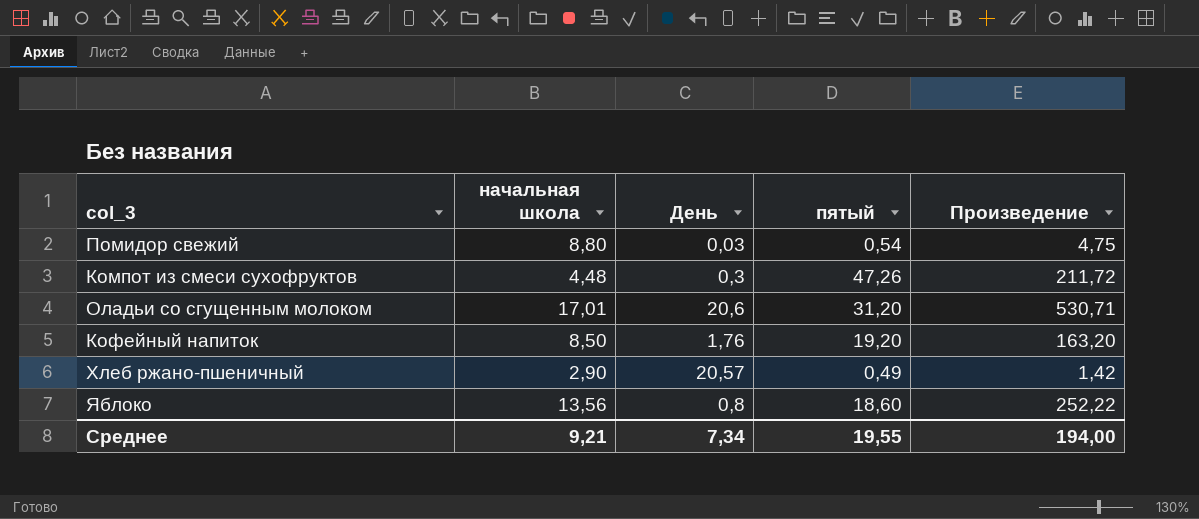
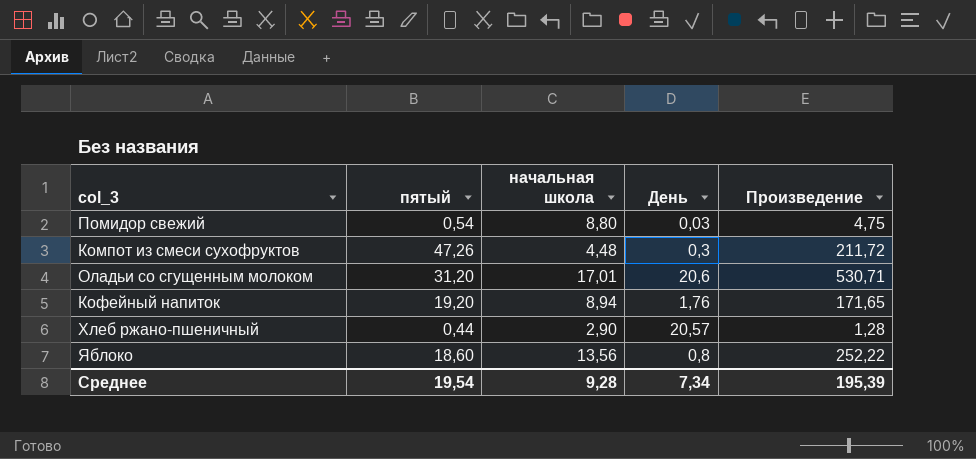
column пятый | position: 4 -> 2
Кофейный напиток | начальная школа: 8,50 -> 8,94
Кофейный напиток | Произведение: 163,20 -> 171,65
Хлеб ржано-пшеничный | пятый: 0,49 -> 0,44
Хлеб ржано-пшеничный | Произведение: 1,42 -> 1,28
Среднее | пятый: 19,55 -> 19,54
Среднее | начальная школа: 9,21 -> 9,28
Среднее | Произведение: 194,00 -> 195,39

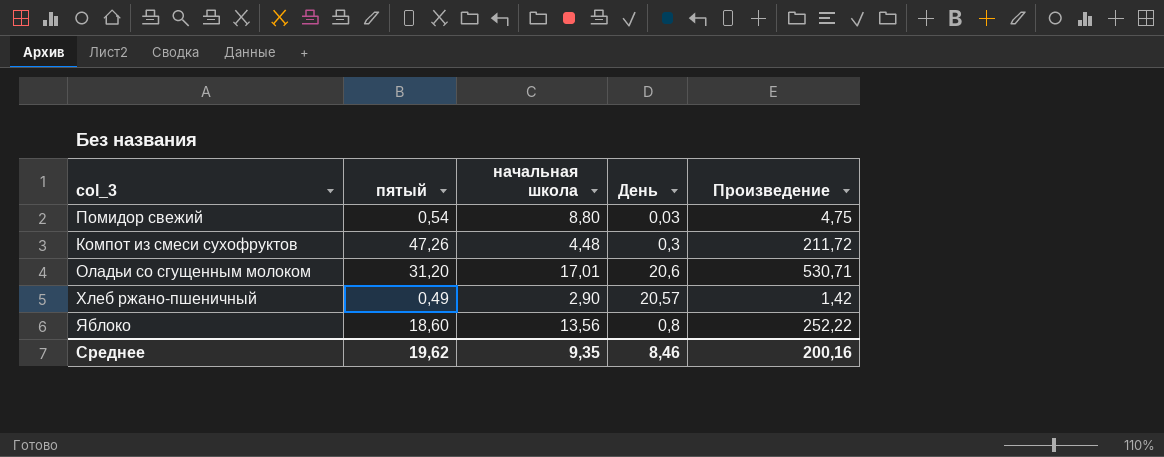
row Кофейный напиток: 19,20 | 8,94 | 1,76 | 171,65 -> none
Хлеб ржано-пшеничный | пятый: 0,44 -> 0,49
Хлеб ржано-пшеничный | Произведение: 1,28 -> 1,42
Среднее | пятый: 19,54 -> 19,62
Среднее | начальная школа: 9,28 -> 9,35
Среднее | День: 7,34 -> 8,46
Среднее | Произведение: 195,39 -> 200,16

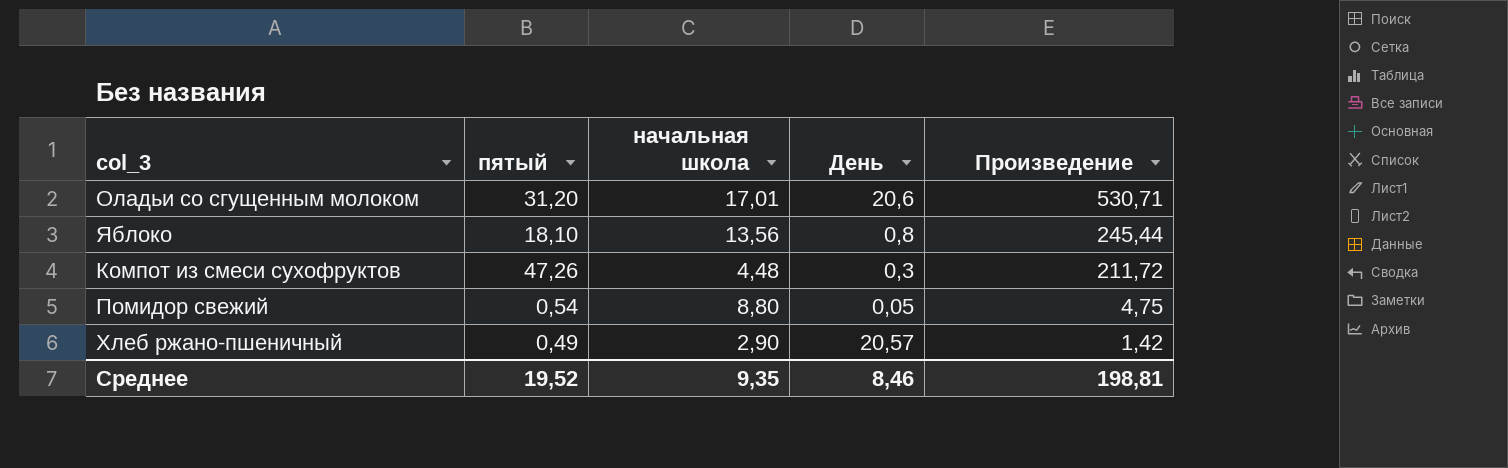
row order: none -> Произведение descending
Яблоко | пятый: 18,60 -> 18,10
Яблоко | Произведение: 252,22 -> 245,44
Помидор свежий | День: 0,03 -> 0,05
Среднее | пятый: 19,62 -> 19,52
Среднее | Произведение: 200,16 -> 198,81

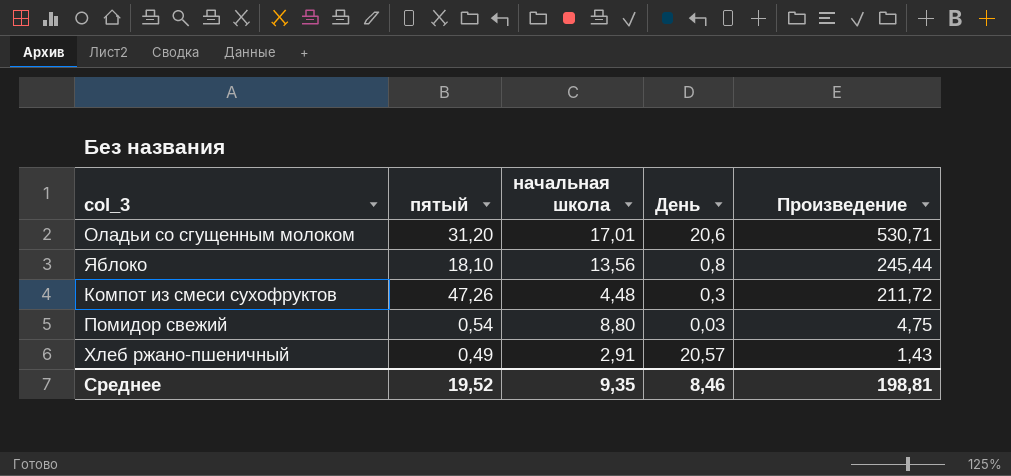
Помидор свежий | День: 0,05 -> 0,03
Хлеб ржано-пшеничный | начальная школа: 2,90 -> 2,91
Хлеб ржано-пшеничный | Произведение: 1,42 -> 1,43

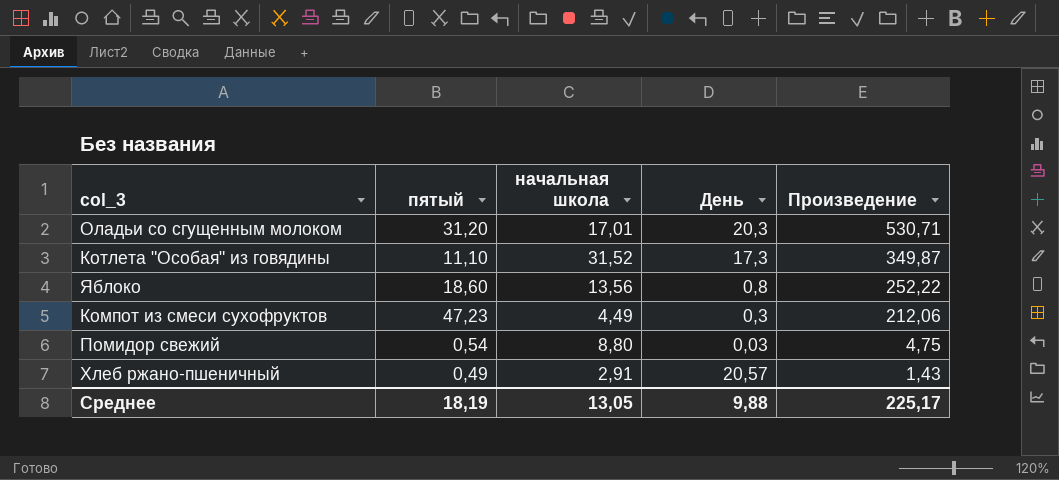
Оладьи со сгущенным молоком | День: 20,6 -> 20,3
row Котлета "Особая" из говядины: none -> 11,10 | 31,52 | 17,3 | 349,87
Яблоко | пятый: 18,10 -> 18,60
Яблоко | Произведение: 245,44 -> 252,22
Компот из смеси сухофруктов | пятый: 47,26 -> 47,23
Компот из смеси сухофруктов | начальная школа: 4,48 -> 4,49
Компот из смеси сухофруктов | Произведение: 211,72 -> 212,06
Среднее | пятый: 19,52 -> 18,19
Среднее | начальная школа: 9,35 -> 13,05
Среднее | День: 8,46 -> 9,88
Среднее | Произведение: 198,81 -> 225,17

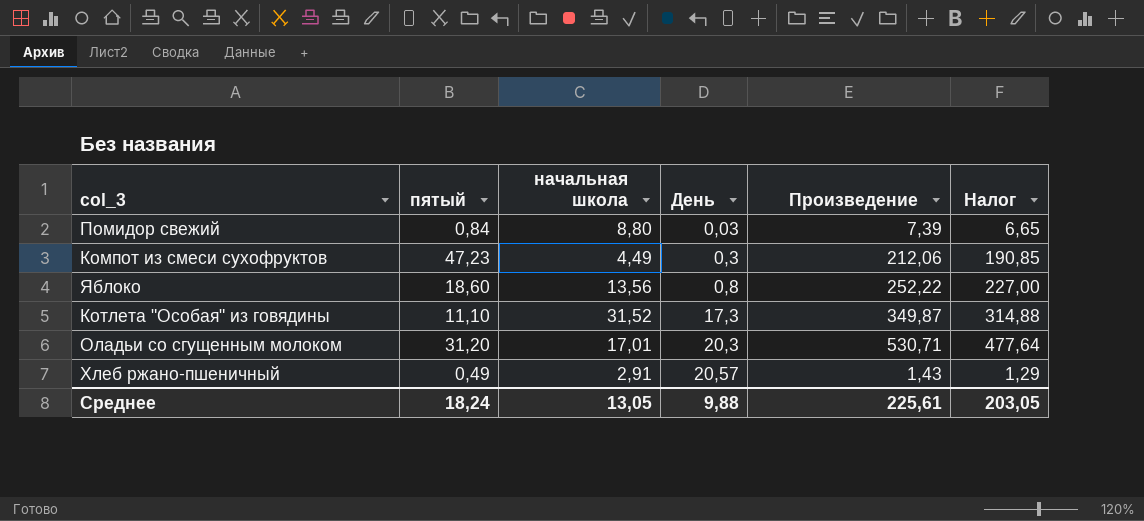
row order: Произведение descending -> День ascending
column Налог | formula: none -> [Произведение] * 0,9
Помидор свежий | пятый: 0,54 -> 0,84
Помидор свежий | Произведение: 4,75 -> 7,39
Среднее | пятый: 18,19 -> 18,24
Среднее | Произведение: 225,17 -> 225,61

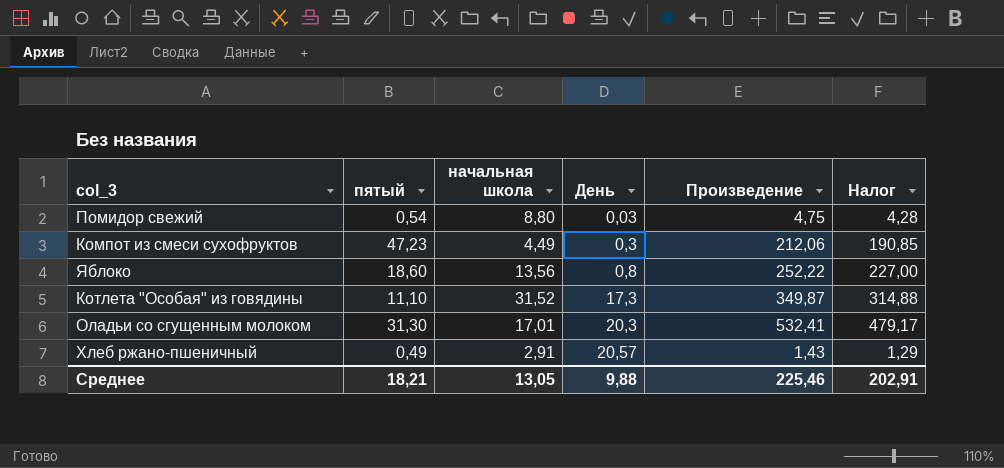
Помидор свежий | пятый: 0,84 -> 0,54
Помидор свежий | Произведение: 7,39 -> 4,75
Помидор свежий | Налог: 6,65 -> 4,28
Оладьи со сгущенным молоком | пятый: 31,20 -> 31,30
Оладьи со сгущенным молоком | Произведение: 530,71 -> 532,41
Оладьи со сгущенным молоком | Налог: 477,64 -> 479,17
Среднее | пятый: 18,24 -> 18,21
Среднее | Произведение: 225,61 -> 225,46
Среднее | Налог: 203,05 -> 202,91

